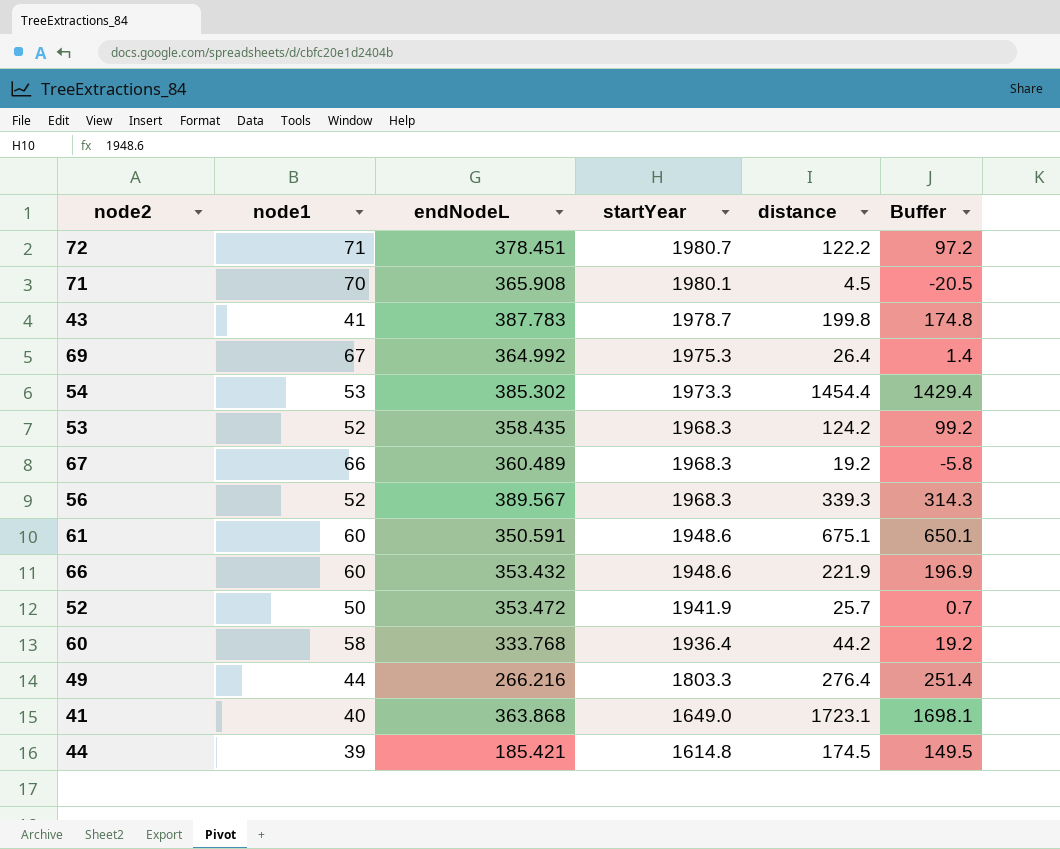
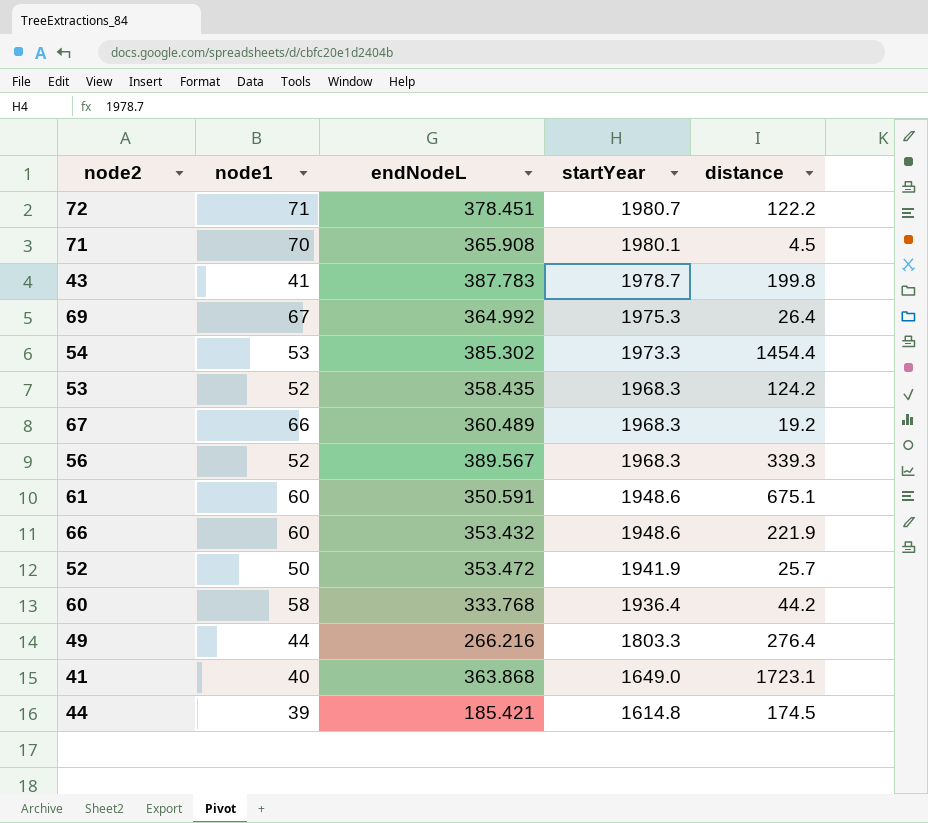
column Buffer | formula: [distance] - 25 -> none

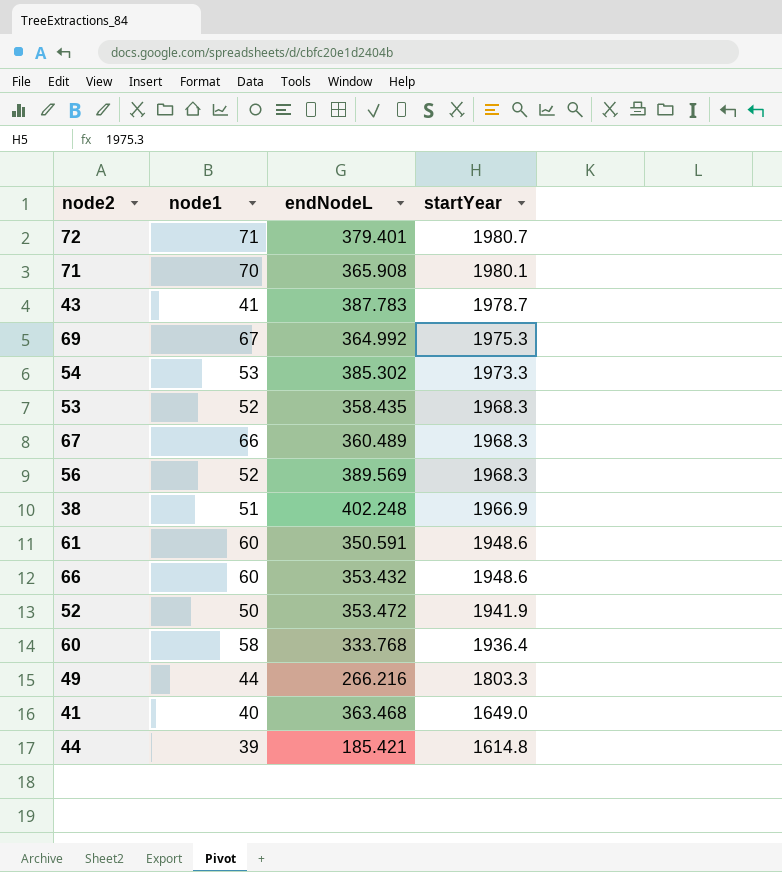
column distance | position: 5 -> none
72 | endNodeL: 378.451 -> 379.401
56 | endNodeL: 389.567 -> 389.569
row 38: none -> 51 | 402.248 | 1966.9
41 | endNodeL: 363.868 -> 363.468

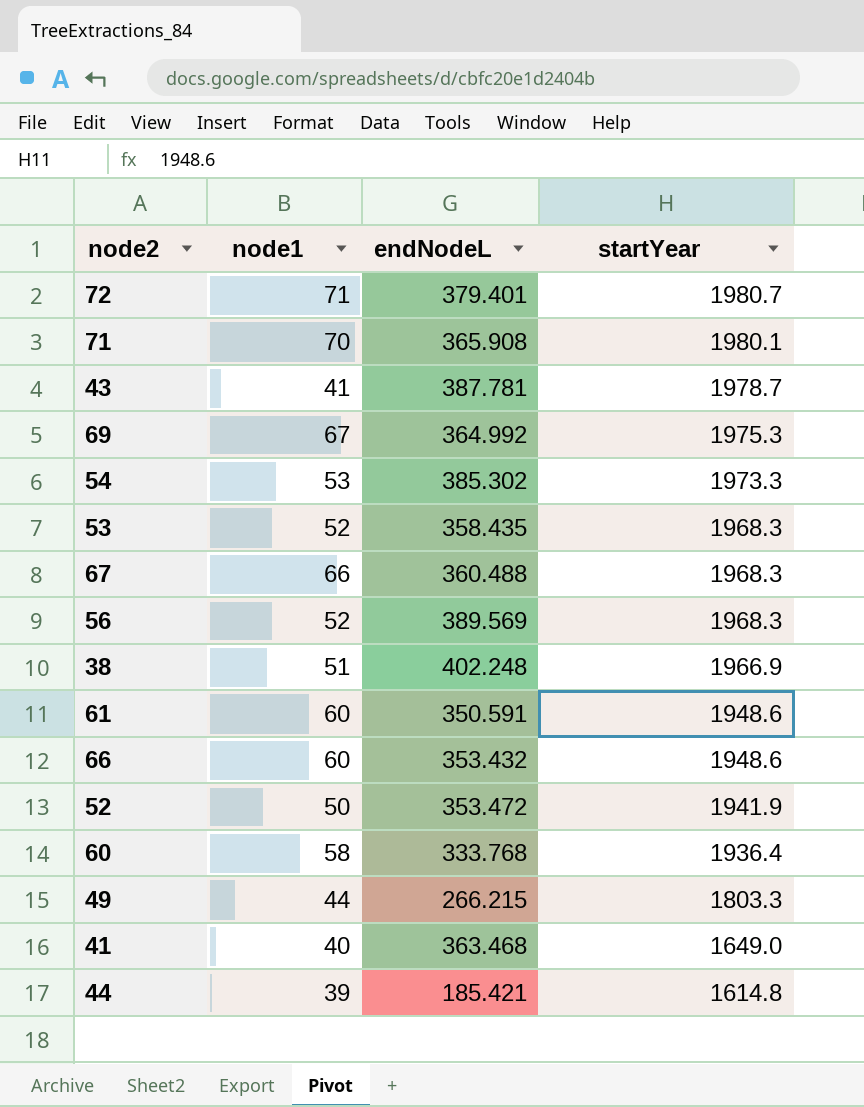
43 | endNodeL: 387.783 -> 387.781
67 | endNodeL: 360.489 -> 360.488
49 | endNodeL: 266.216 -> 266.215

